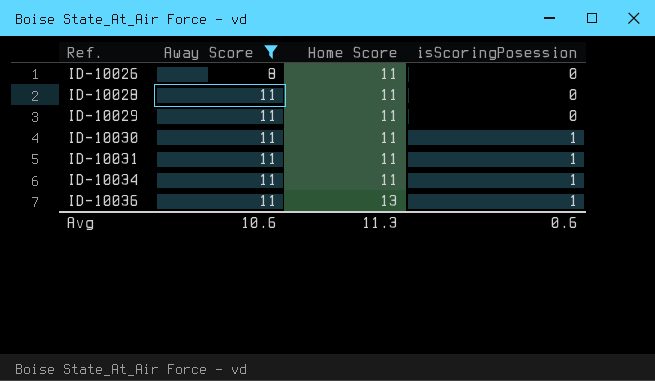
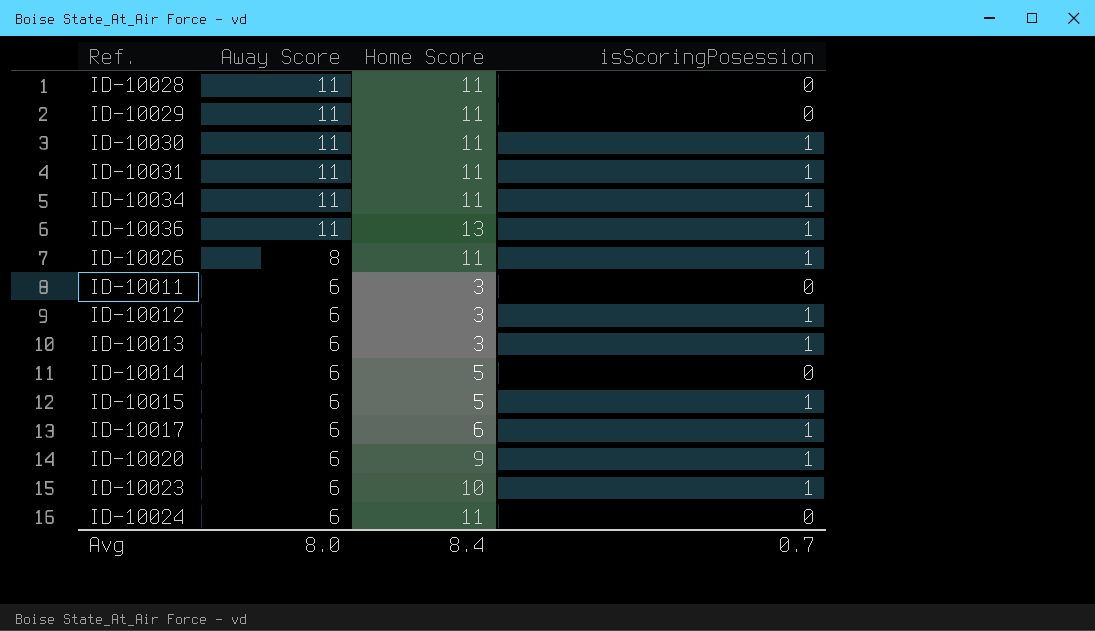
filter: Away Score != 6 -> none
row order: Ref. ascending -> Away Score descending
ID-10026 | isScoringPosession: 0 -> 1
Avg | Away Score: 10.6 -> 8.0
Avg | Home Score: 11.3 -> 8.4
Avg | isScoringPosession: 0.6 -> 0.7

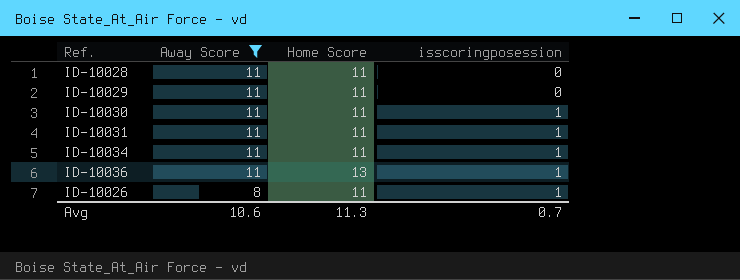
filter: none -> Away Score != 6
column name: isScoringPosession -> isscoringposession
Avg | Away Score: 8.0 -> 10.6
Avg | Home Score: 8.4 -> 11.3

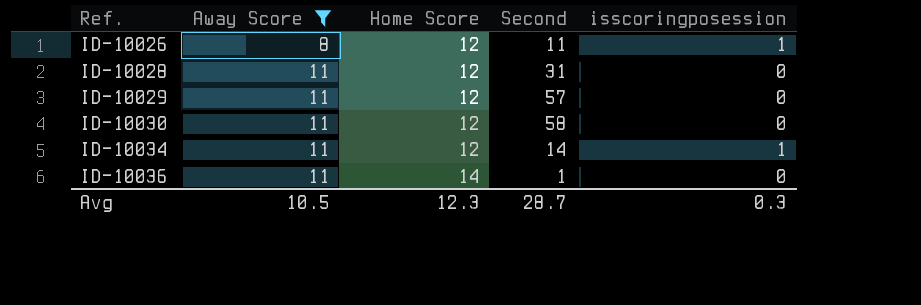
row order: Away Score descending -> Ref. ascending
column Second | position: none -> 4
row ID-10031: 11 | 11 | 1 -> none
ID-10026 | Home Score: 11 -> 12
ID-10028 | Home Score: 11 -> 12
ID-10029 | Home Score: 11 -> 12
ID-10030 | Home Score: 11 -> 12
ID-10030 | isscoringposession: 1 -> 0
ID-10034 | Home Score: 11 -> 12
ID-10036 | Home Score: 13 -> 14
ID-10036 | isscoringposession: 1 -> 0
Avg | Away Score: 10.6 -> 10.5
Avg | Home Score: 11.3 -> 12.3
Avg | isscoringposession: 0.7 -> 0.3

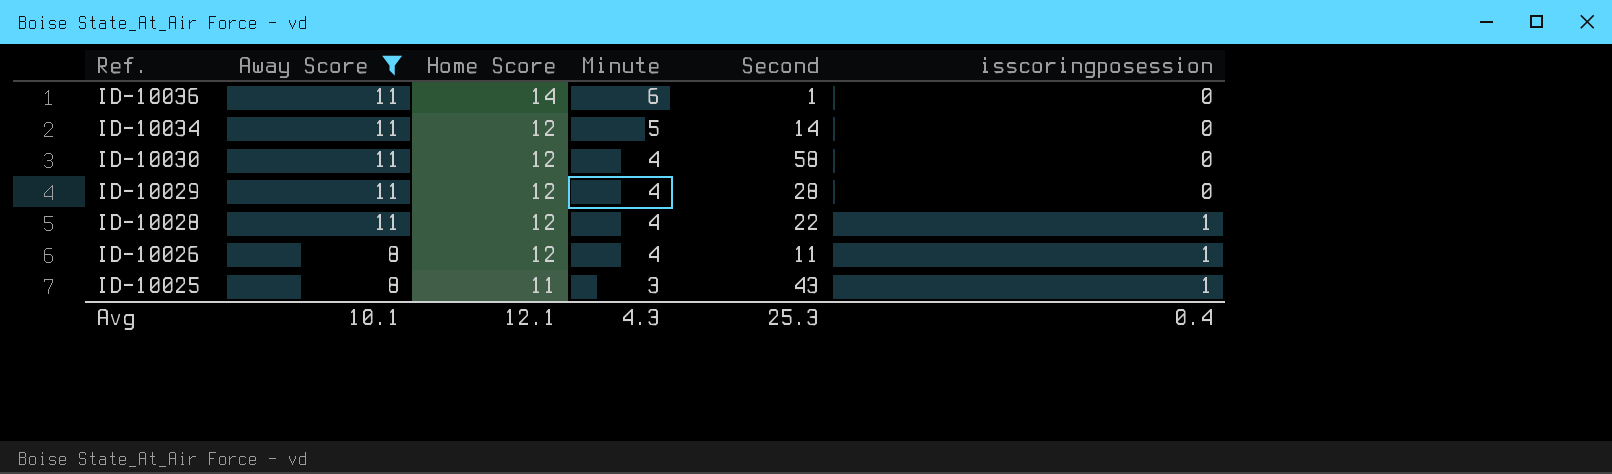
row order: Ref. ascending -> Ref. descending
column Minute | position: none -> 4
ID-10034 | isscoringposession: 1 -> 0
ID-10029 | Second: 57 -> 28
ID-10028 | Second: 31 -> 22
ID-10028 | isscoringposession: 0 -> 1
row ID-10025: none -> 8 | 11 | 3 | 43 | 1
Avg | Away Score: 10.5 -> 10.1
Avg | Home Score: 12.3 -> 12.1
Avg | Second: 28.7 -> 25.3
Avg | isscoringposession: 0.3 -> 0.4

